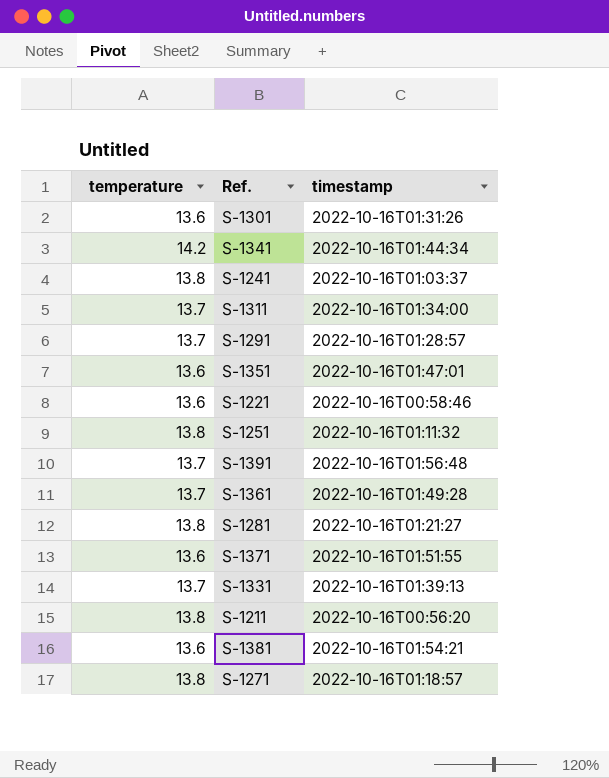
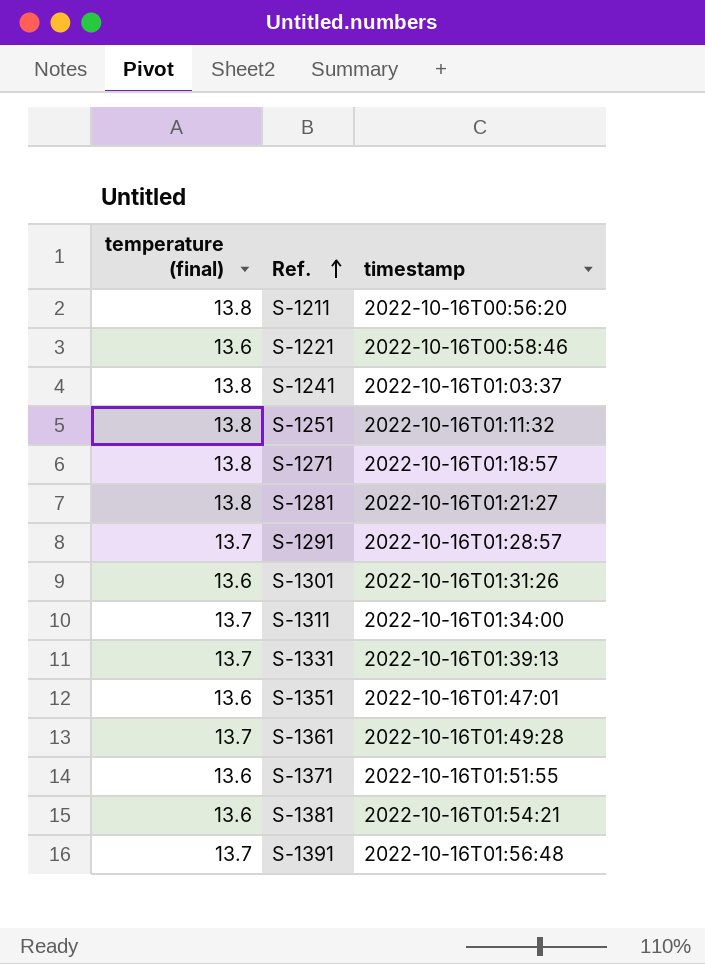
row order: none -> Ref. ascending
column name: temperature -> temperature (final)
row S-1341: 14.2 | 2022-10-16T01:44:34 -> none

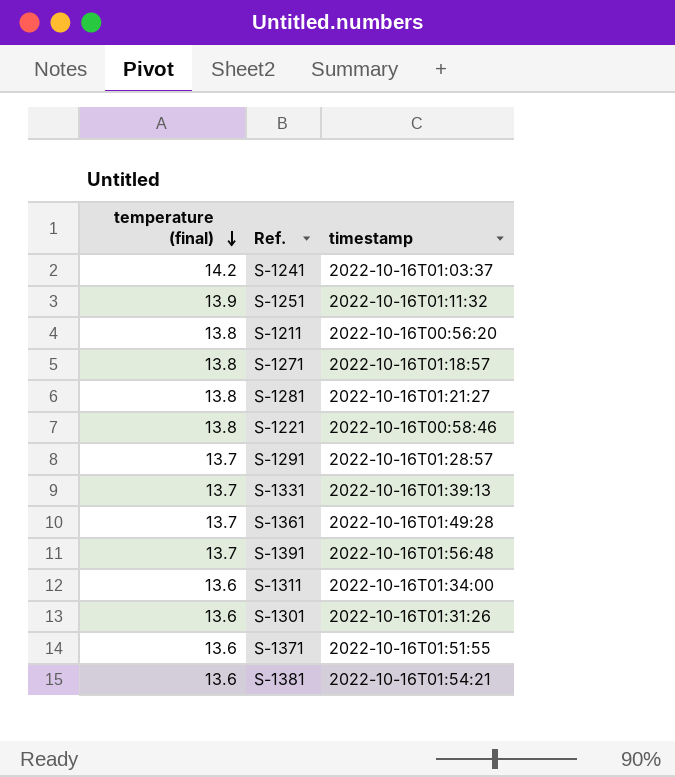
row order: Ref. ascending -> temperature (final) descending
row S-1351: 13.6 | 2022-10-16T01:47:01 -> none
S-1241 | temperature (final): 13.8 -> 14.2
S-1251 | temperature (final): 13.8 -> 13.9
S-1221 | temperature (final): 13.6 -> 13.8
S-1311 | temperature (final): 13.7 -> 13.6

